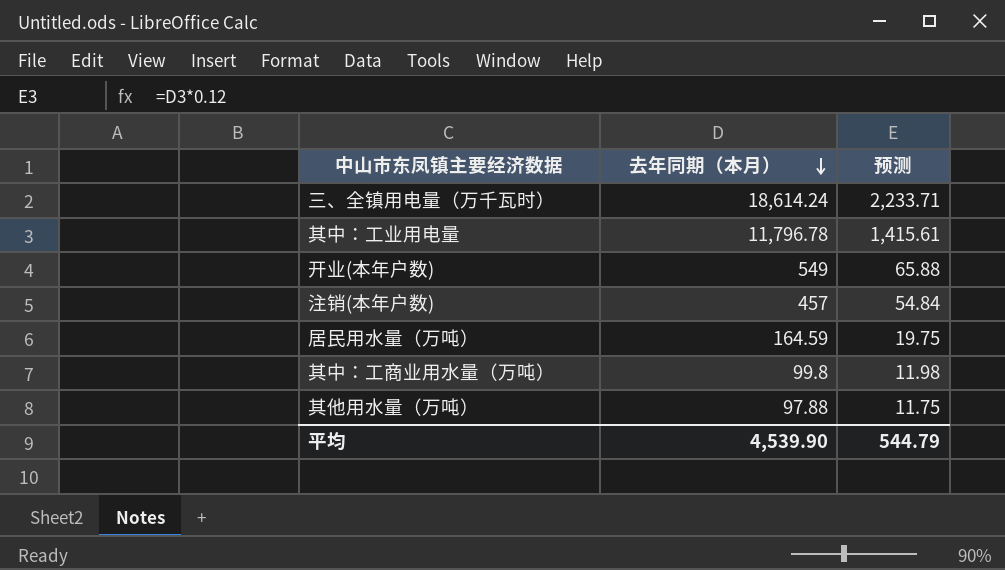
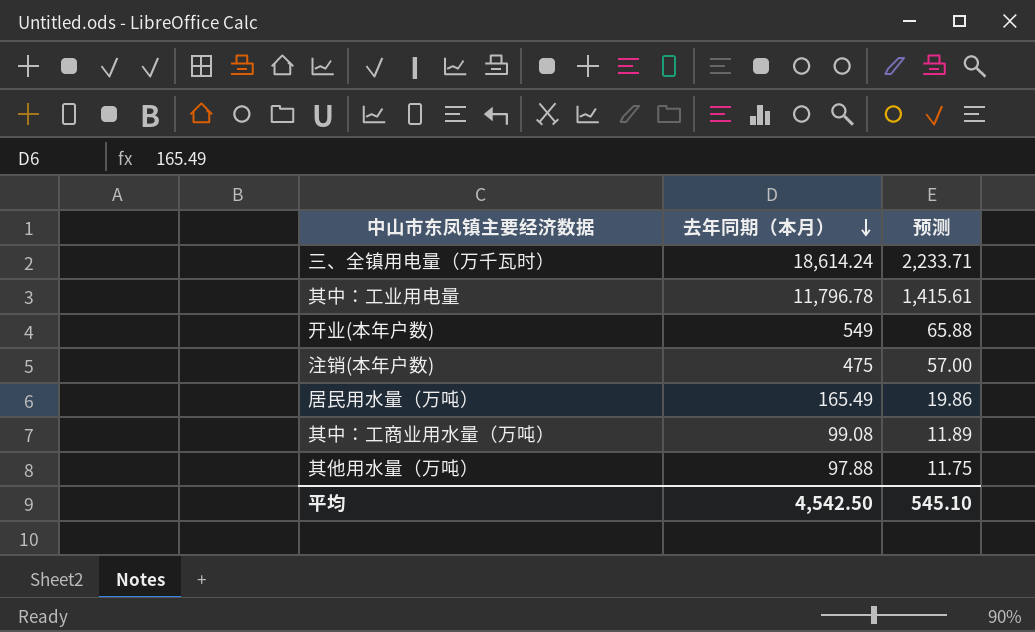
注销(本年户数) | 去年同期（本月）: 457 -> 475
注销(本年户数) | 预测: 54.84 -> 57.00
居民用水量（万吨） | 去年同期（本月）: 164.59 -> 165.49
居民用水量（万吨） | 预测: 19.75 -> 19.86
其中：工商业用水量（万吨） | 去年同期（本月）: 99.8 -> 99.08
其中：工商业用水量（万吨） | 预测: 11.98 -> 11.89
平均 | 去年同期（本月）: 4,539.90 -> 4,542.50
平均 | 预测: 544.79 -> 545.10

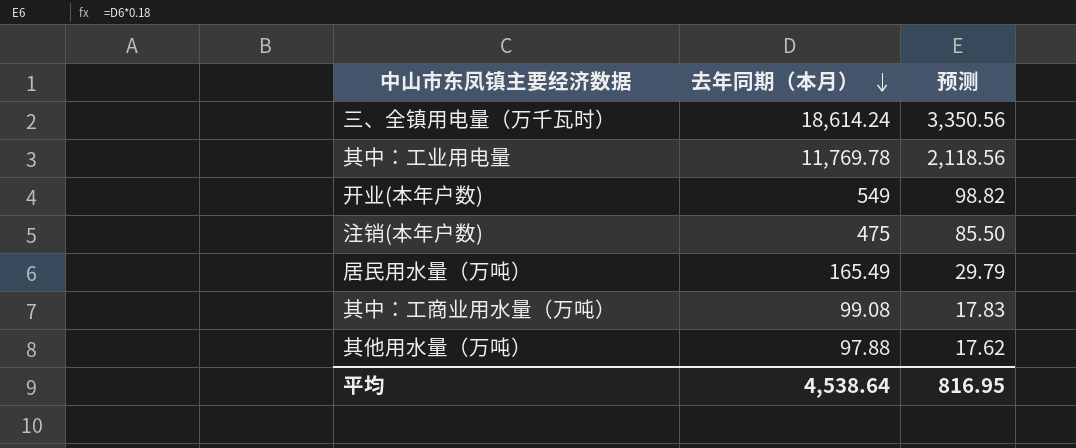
column 预测 | formula: [去年同期（本月）] * 0.12 -> [去年同期（本月）] * 0.18
其中：工业用电量 | 去年同期（本月）: 11,796.78 -> 11,769.78
平均 | 去年同期（本月）: 4,542.50 -> 4,538.64
平均 | 预测: 545.10 -> 816.95

